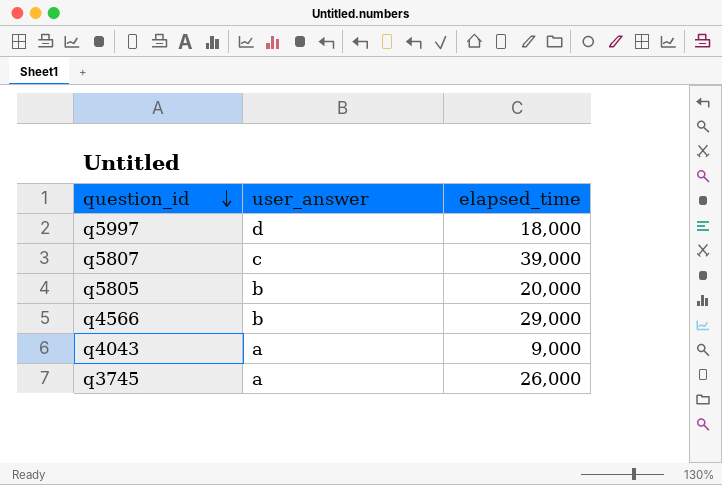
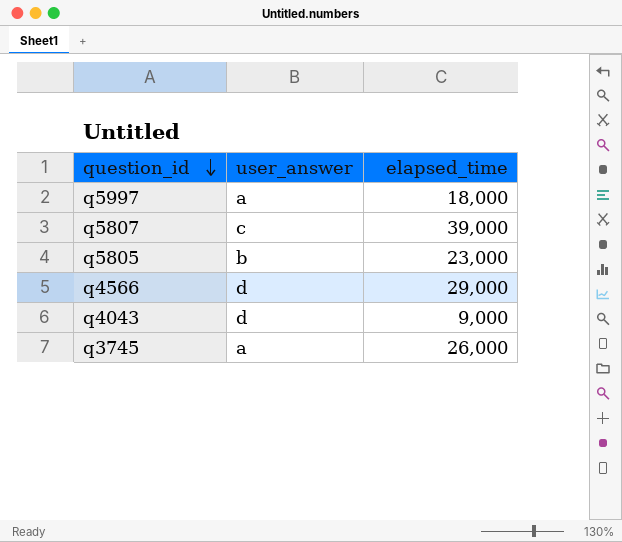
q5997 | user_answer: d -> a
q5805 | elapsed_time: 20,000 -> 23,000
q4566 | user_answer: b -> d
q4043 | user_answer: a -> d

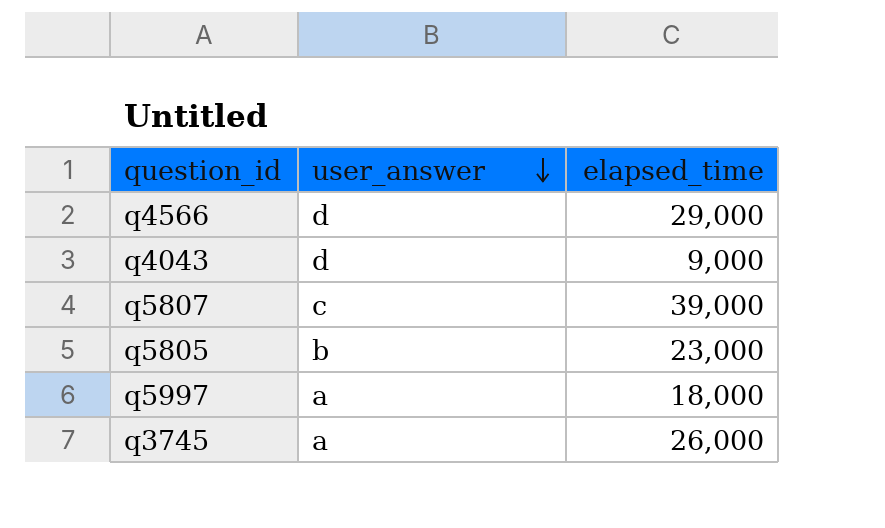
row order: question_id descending -> user_answer descending

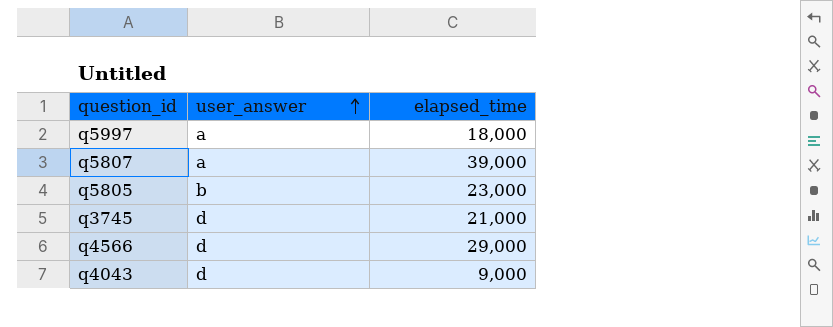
row order: user_answer descending -> user_answer ascending
q5807 | user_answer: c -> a
q3745 | user_answer: a -> d
q3745 | elapsed_time: 26,000 -> 21,000

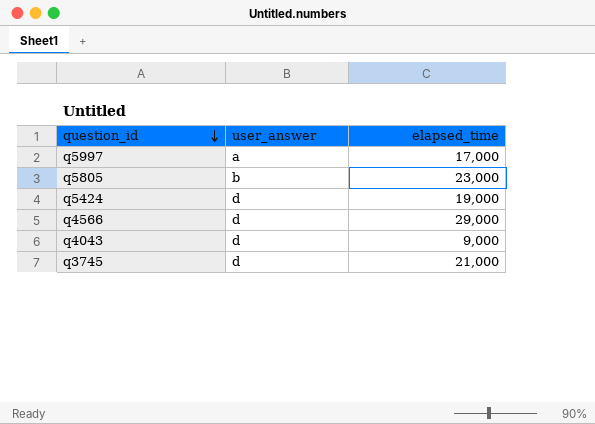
row order: user_answer ascending -> question_id descending
row q5807: a | 39,000 -> none
q5997 | elapsed_time: 18,000 -> 17,000
row q5424: none -> d | 19,000

